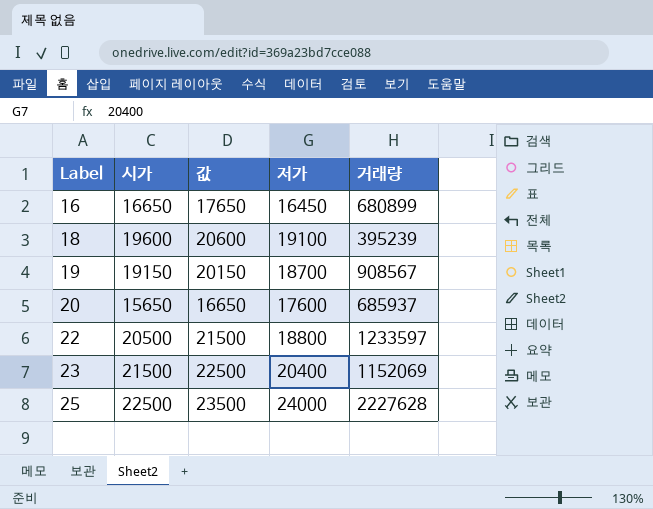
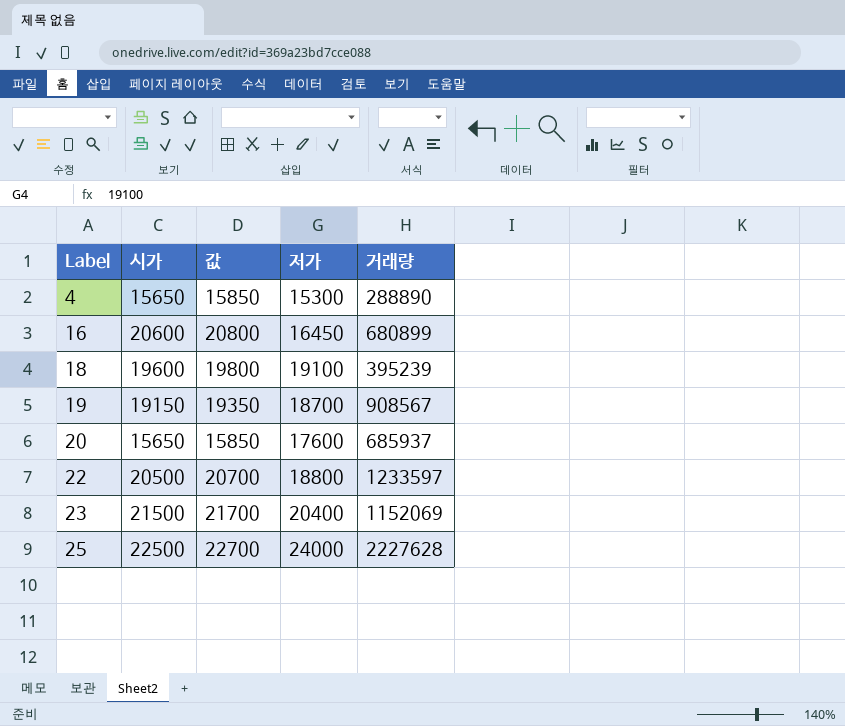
column 값 | formula: [시가] + 1000 -> [시가] + 200
row 4: none -> 15650 | 15850 | 15300 | 288890
16 | 시가: 16650 -> 20600

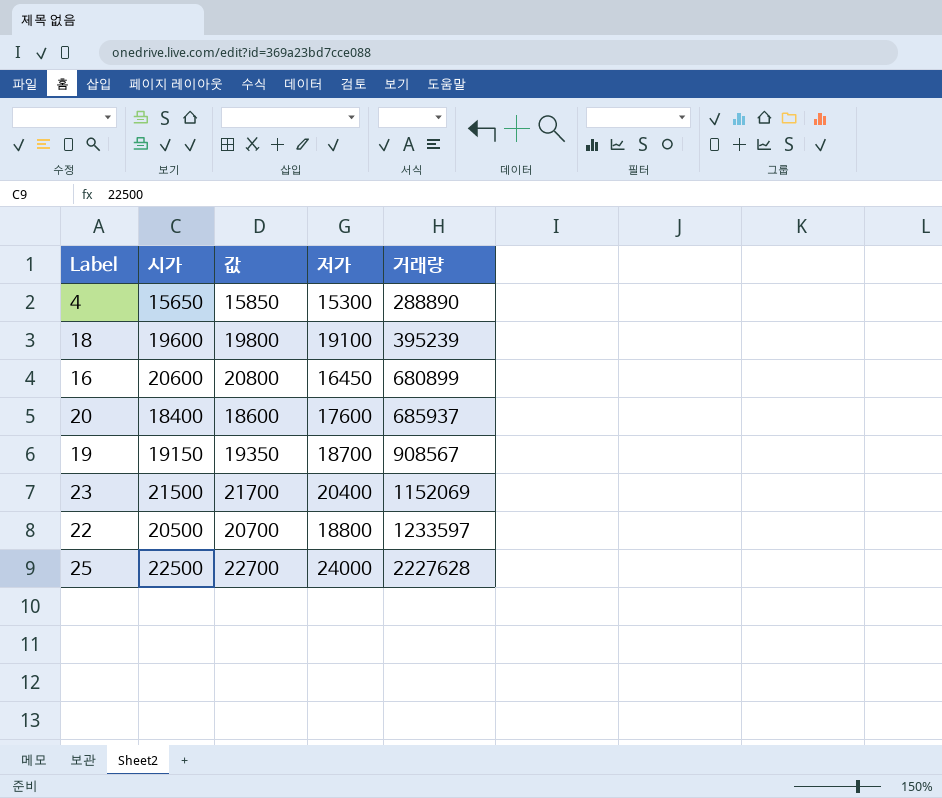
row order: Label ascending -> 거래량 ascending
20 | 시가: 15650 -> 18400
20 | 값: 15850 -> 18600

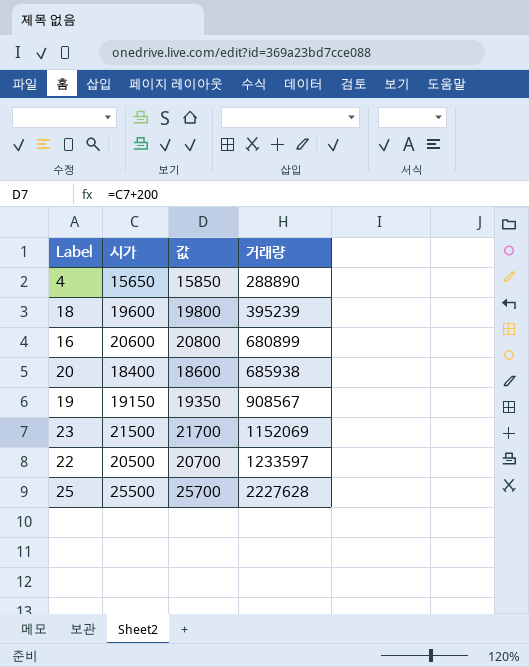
column 저가 | position: 4 -> none
20 | 거래량: 685937 -> 685938
25 | 시가: 22500 -> 25500
25 | 값: 22700 -> 25700

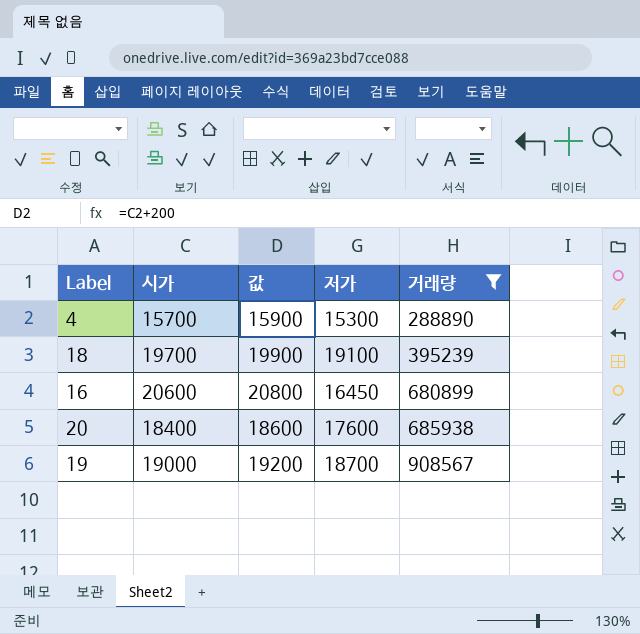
filter: none -> 거래량 <= 908567
column 저가 | position: none -> 4
4 | 시가: 15650 -> 15700
4 | 값: 15850 -> 15900
18 | 시가: 19600 -> 19700
18 | 값: 19800 -> 19900
19 | 시가: 19150 -> 19000
19 | 값: 19350 -> 19200

